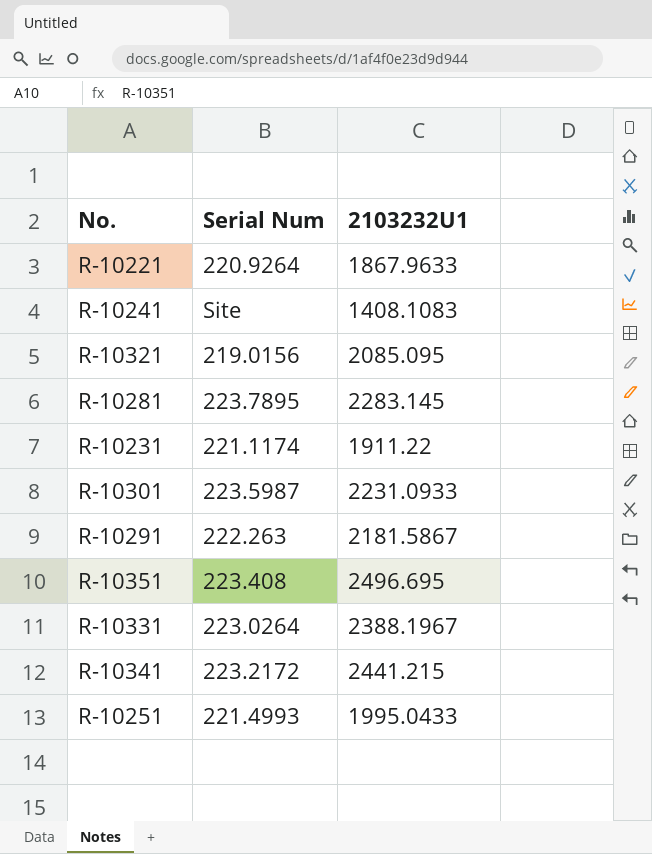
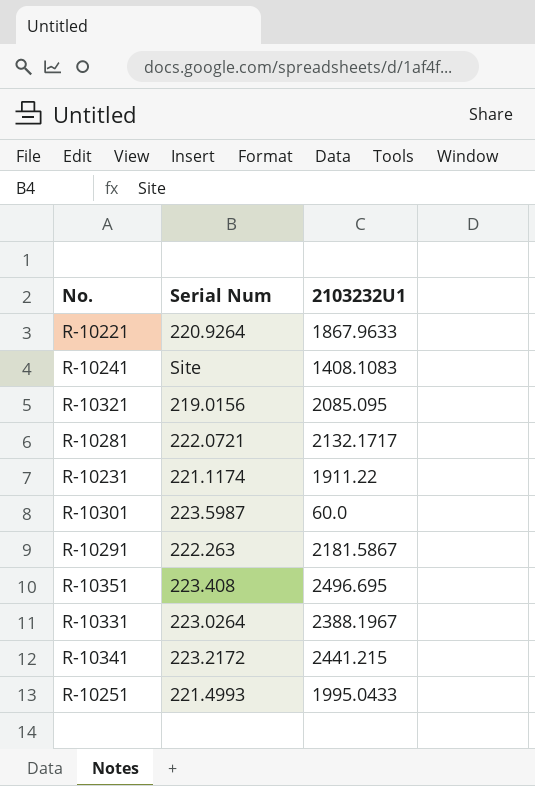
R-10281 | Serial Num: 223.7895 -> 222.0721
R-10281 | 2103232U1: 2283.145 -> 2132.1717
R-10301 | 2103232U1: 2231.0933 -> 60.0

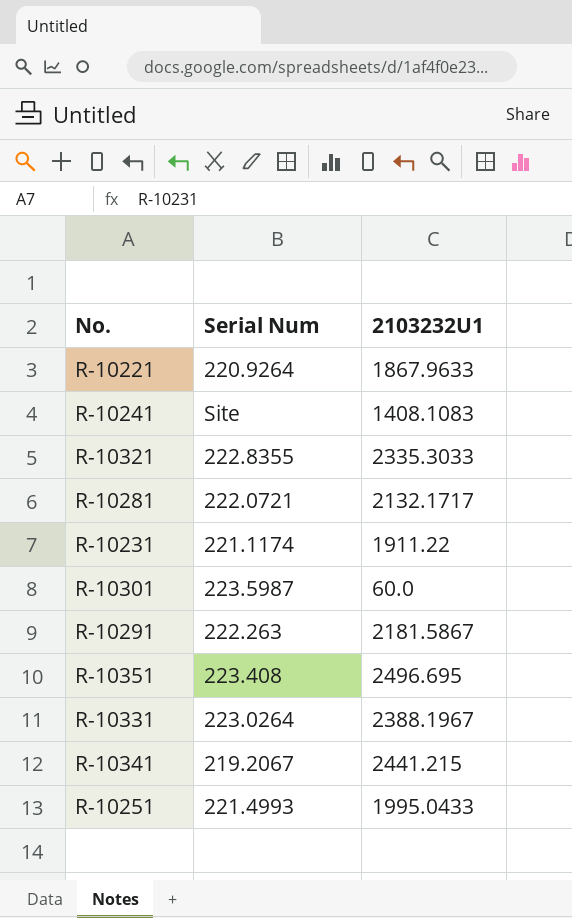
R-10321 | Serial Num: 219.0156 -> 222.8355
R-10321 | 2103232U1: 2085.095 -> 2335.3033
R-10341 | Serial Num: 223.2172 -> 219.2067

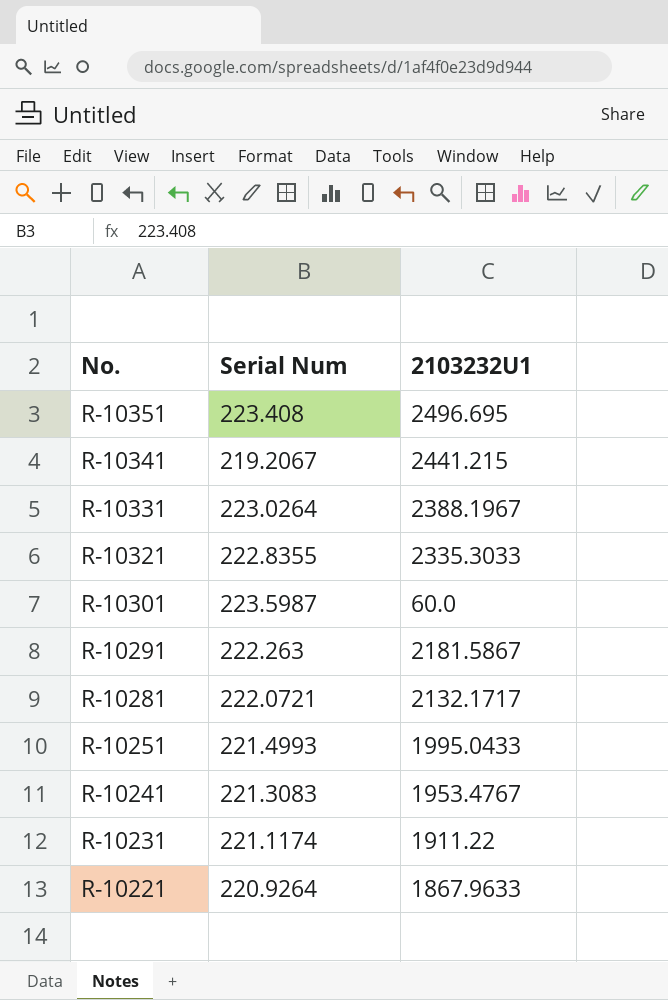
row order: none -> No. descending
R-10241 | Serial Num: Site -> 221.3083
R-10241 | 2103232U1: 1408.1083 -> 1953.4767

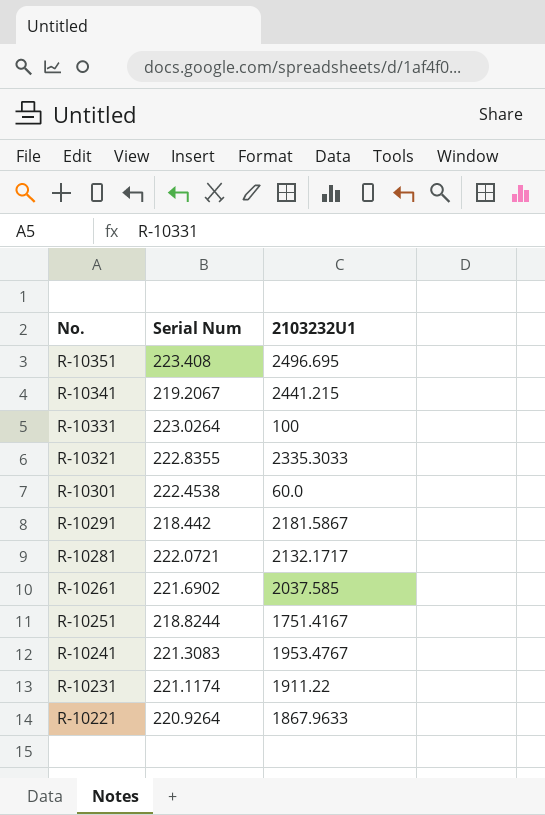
R-10331 | 2103232U1: 2388.1967 -> 100
R-10301 | Serial Num: 223.5987 -> 222.4538
R-10291 | Serial Num: 222.263 -> 218.442
row R-10261: none -> 221.6902 | 2037.585
R-10251 | Serial Num: 221.4993 -> 218.8244
R-10251 | 2103232U1: 1995.0433 -> 1751.4167

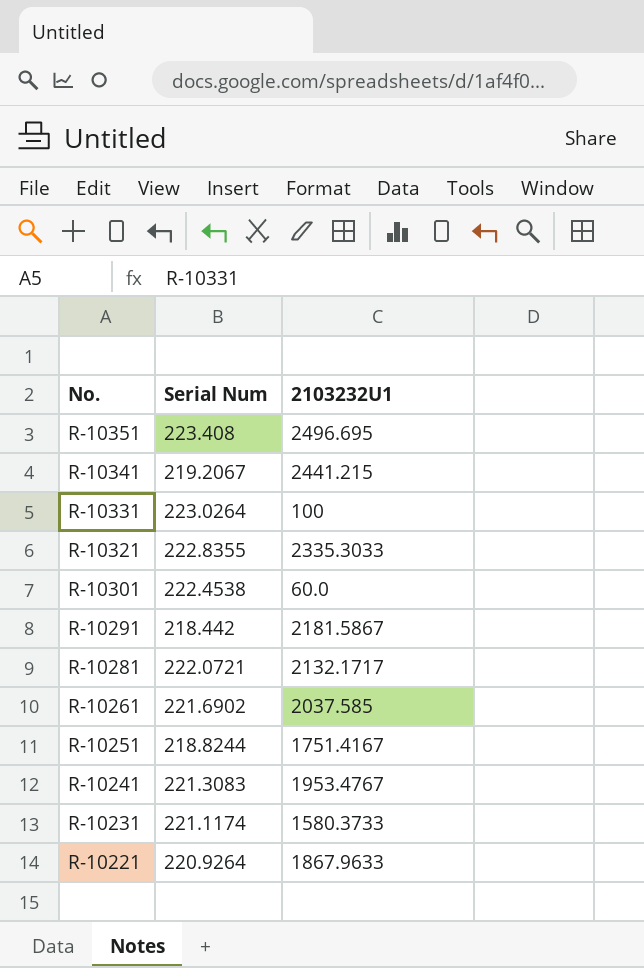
R-10231 | 2103232U1: 1911.22 -> 1580.3733

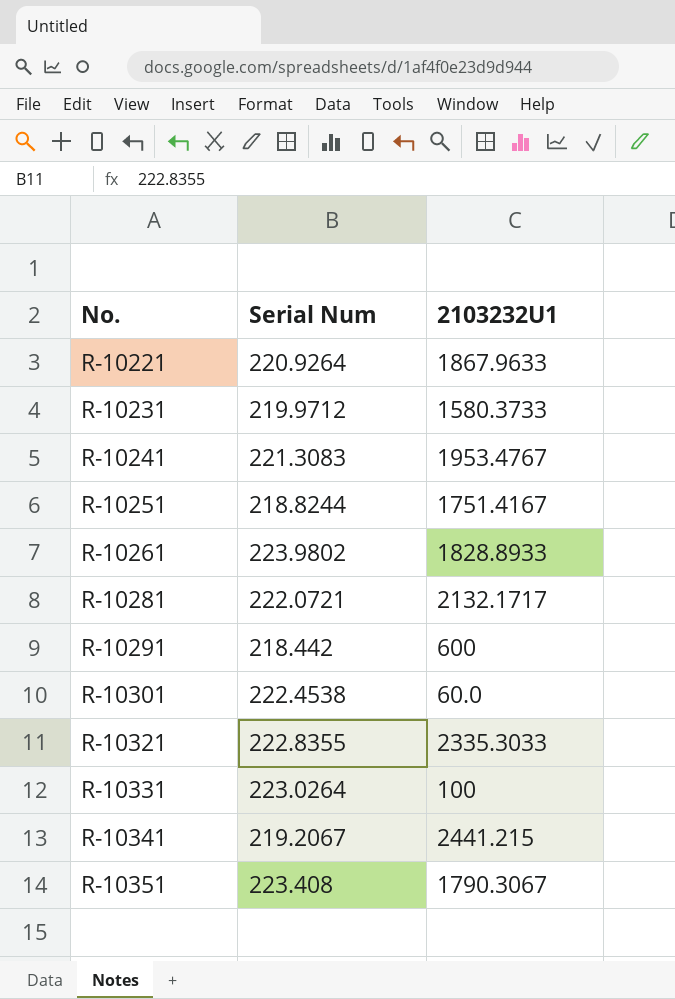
row order: No. descending -> No. ascending
R-10231 | Serial Num: 221.1174 -> 219.9712
R-10261 | Serial Num: 221.6902 -> 223.9802
R-10261 | 2103232U1: 2037.585 -> 1828.8933
R-10291 | 2103232U1: 2181.5867 -> 600
R-10351 | 2103232U1: 2496.695 -> 1790.3067

